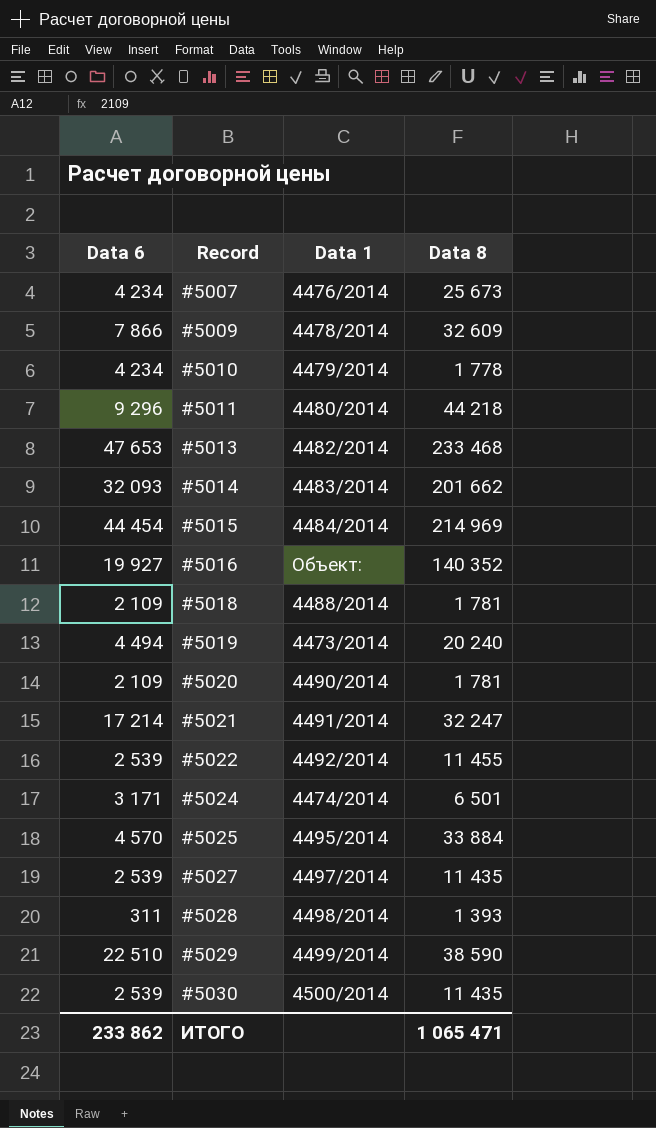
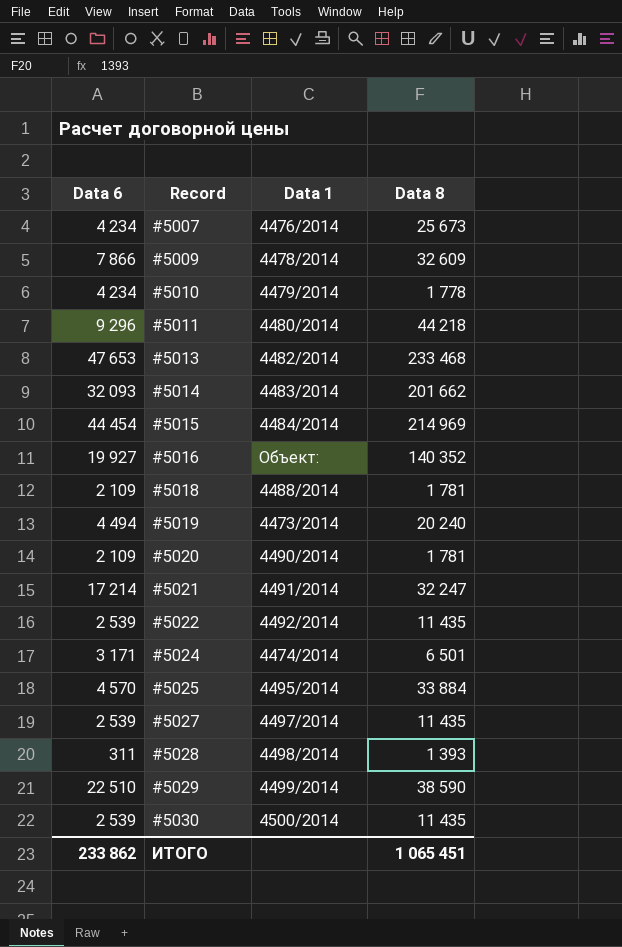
#5022 | Data 8: 11 455 -> 11 435
ИТОГО | Data 8: 1 065 471 -> 1 065 451

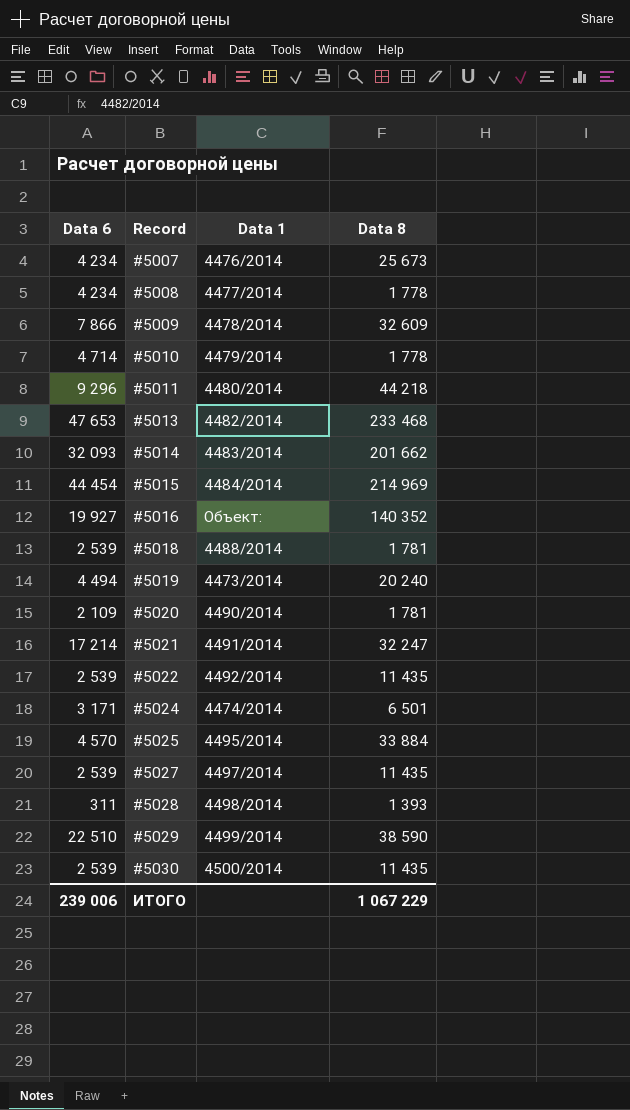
row #5008: none -> 4 234 | 4477/2014 | 1 778
#5010 | Data 6: 4 234 -> 4 714
#5018 | Data 6: 2 109 -> 2 539
ИТОГО | Data 6: 233 862 -> 239 006
ИТОГО | Data 8: 1 065 451 -> 1 067 229

